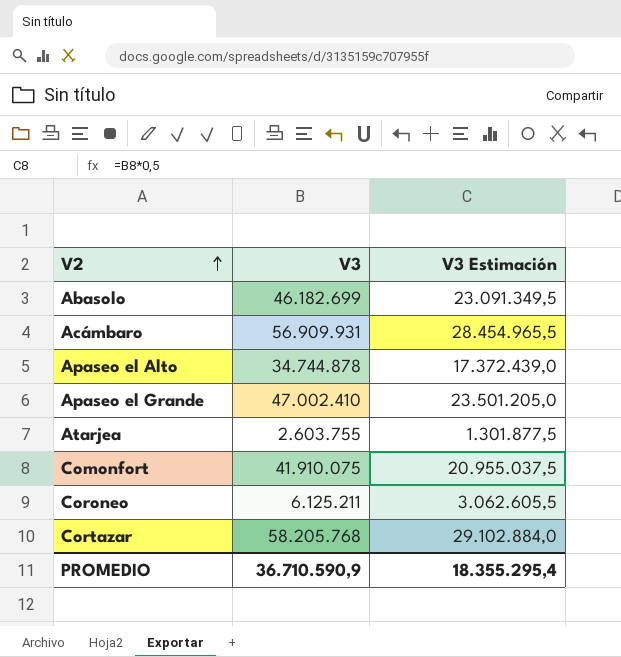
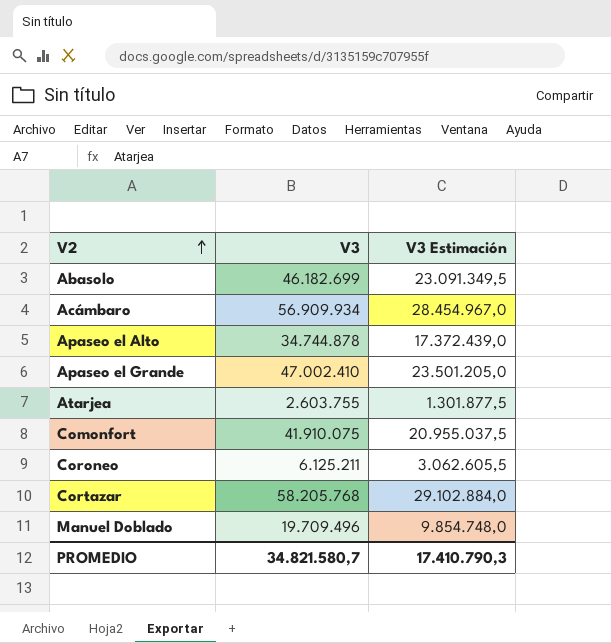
Acámbaro | V3: 56.909.931 -> 56.909.934
Acámbaro | V3 Estimación: 28.454.965,5 -> 28.454.967,0
row Manuel Doblado: none -> 19.709.496 | 9.854.748,0
PROMEDIO | V3: 36.710.590,9 -> 34.821.580,7
PROMEDIO | V3 Estimación: 18.355.295,4 -> 17.410.790,3

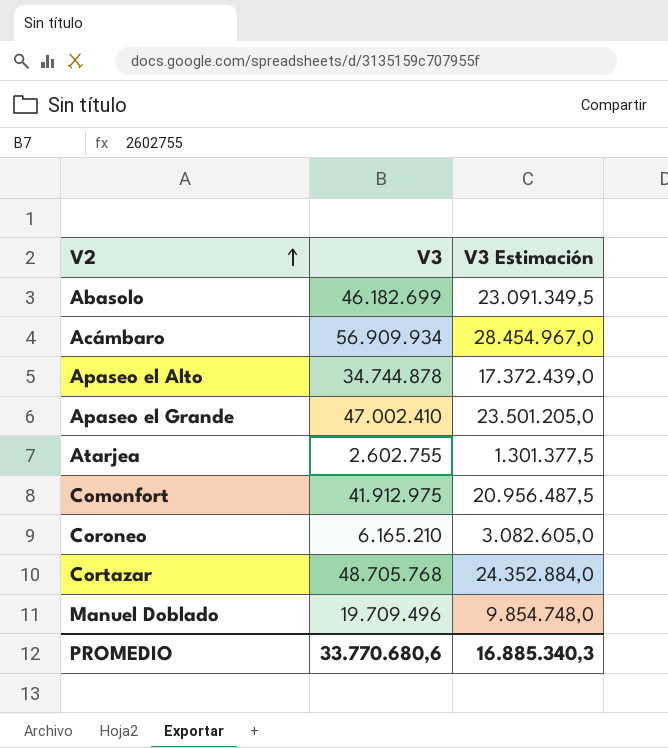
Atarjea | V3: 2.603.755 -> 2.602.755
Atarjea | V3 Estimación: 1.301.877,5 -> 1.301.377,5
Comonfort | V3: 41.910.075 -> 41.912.975
Comonfort | V3 Estimación: 20.955.037,5 -> 20.956.487,5
Coroneo | V3: 6.125.211 -> 6.165.210
Coroneo | V3 Estimación: 3.062.605,5 -> 3.082.605,0
Cortazar | V3: 58.205.768 -> 48.705.768
Cortazar | V3 Estimación: 29.102.884,0 -> 24.352.884,0
PROMEDIO | V3: 34.821.580,7 -> 33.770.680,6
PROMEDIO | V3 Estimación: 17.410.790,3 -> 16.885.340,3

